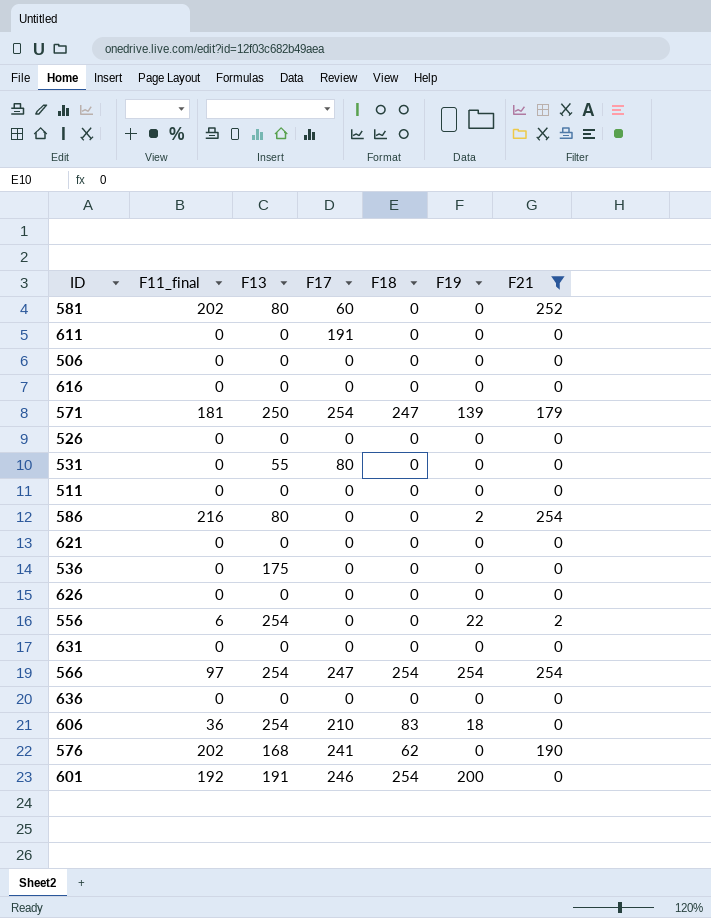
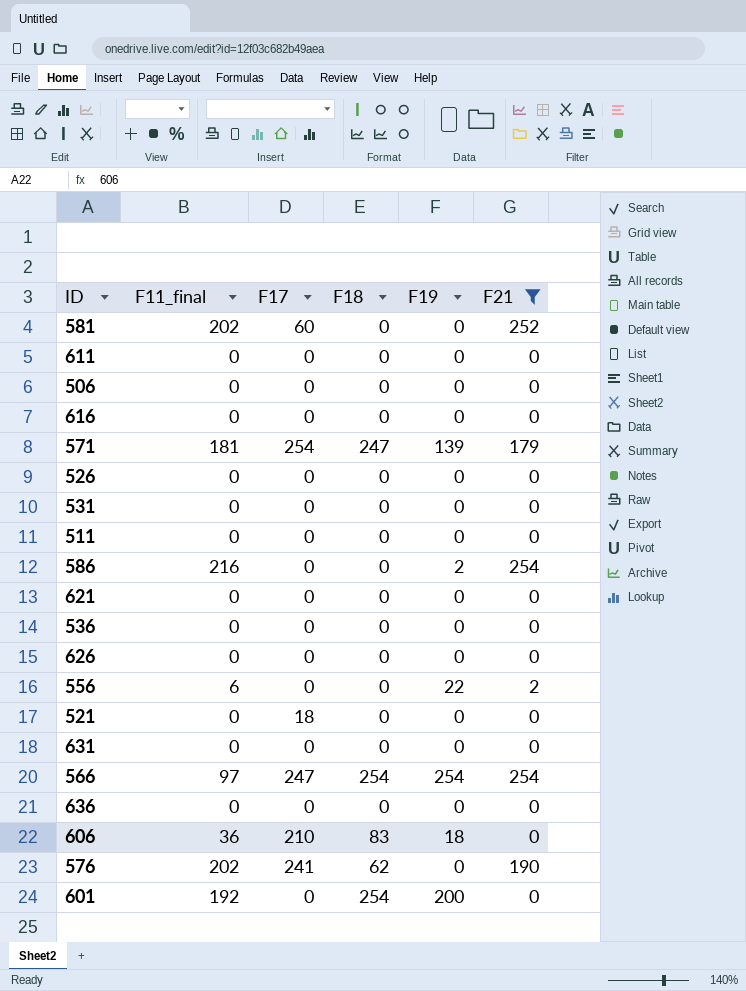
column F13 | position: 3 -> none
611 | F17: 191 -> 0
531 | F17: 80 -> 0
row 521: none -> 0 | 18 | 0 | 0 | 0
601 | F17: 246 -> 0

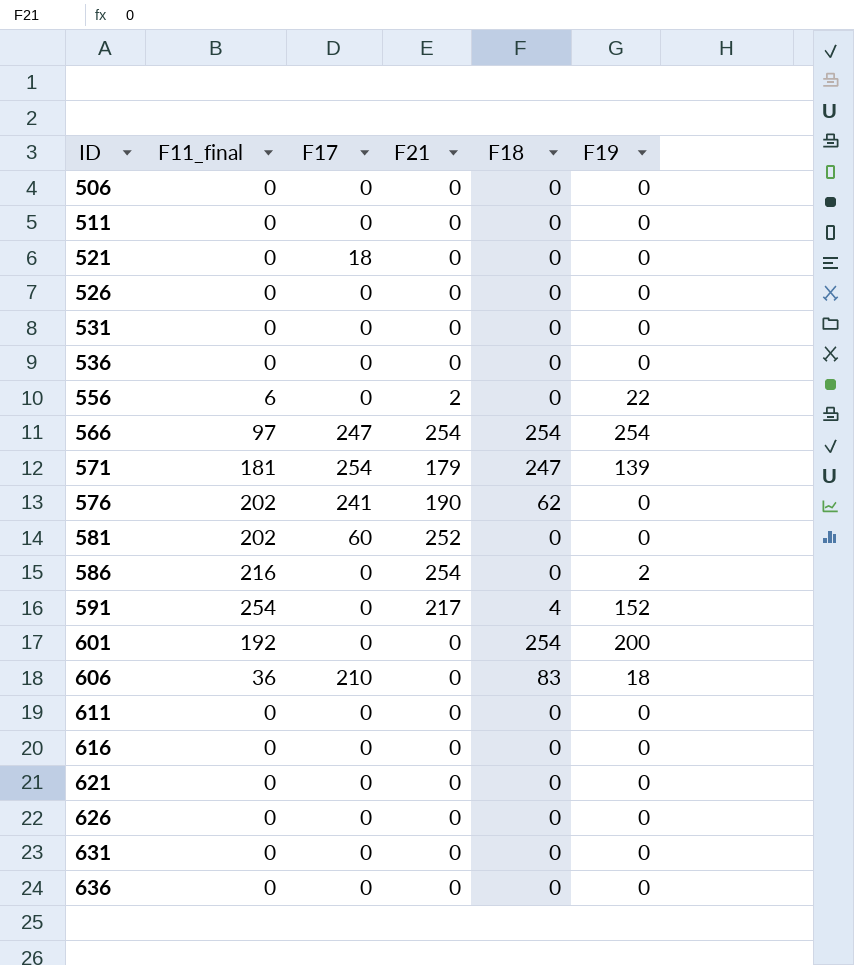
filter: F21 != 217 -> none
row order: none -> ID ascending
column F21 | position: 6 -> 4

